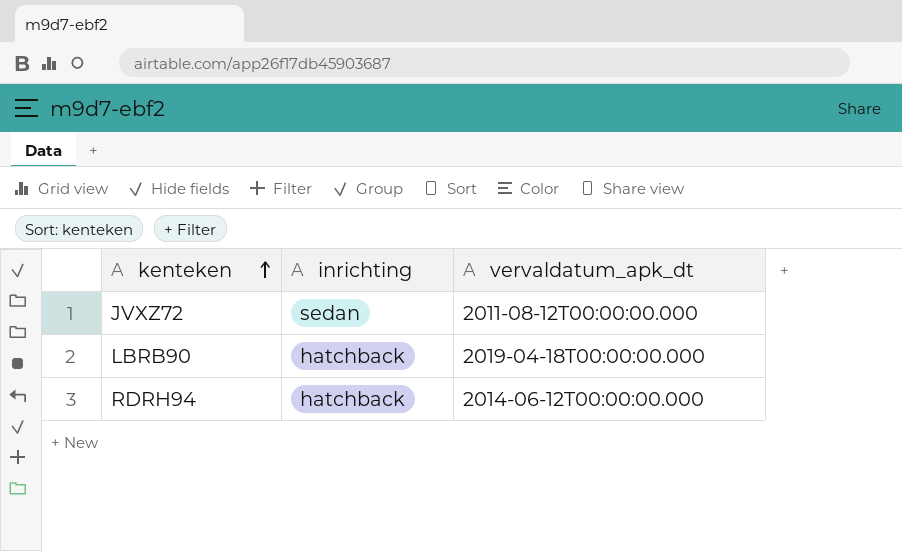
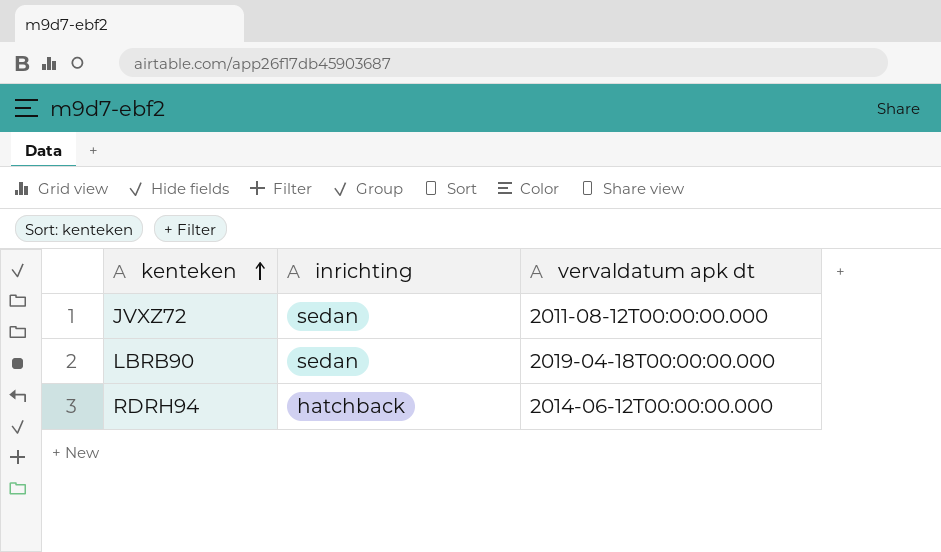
column name: vervaldatum_apk_dt -> vervaldatum apk dt
LBRB90 | inrichting: hatchback -> sedan

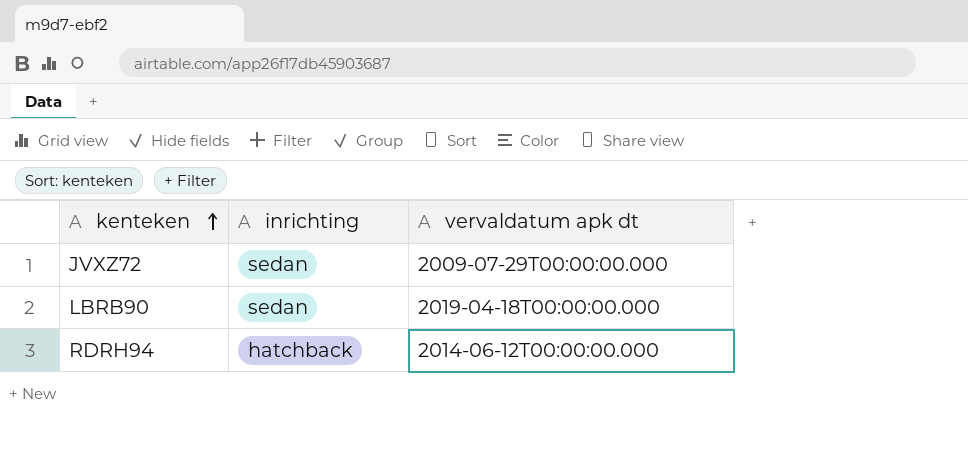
JVXZ72 | vervaldatum apk dt: 2011-08-12T00:00:00.000 -> 2009-07-29T00:00:00.000

